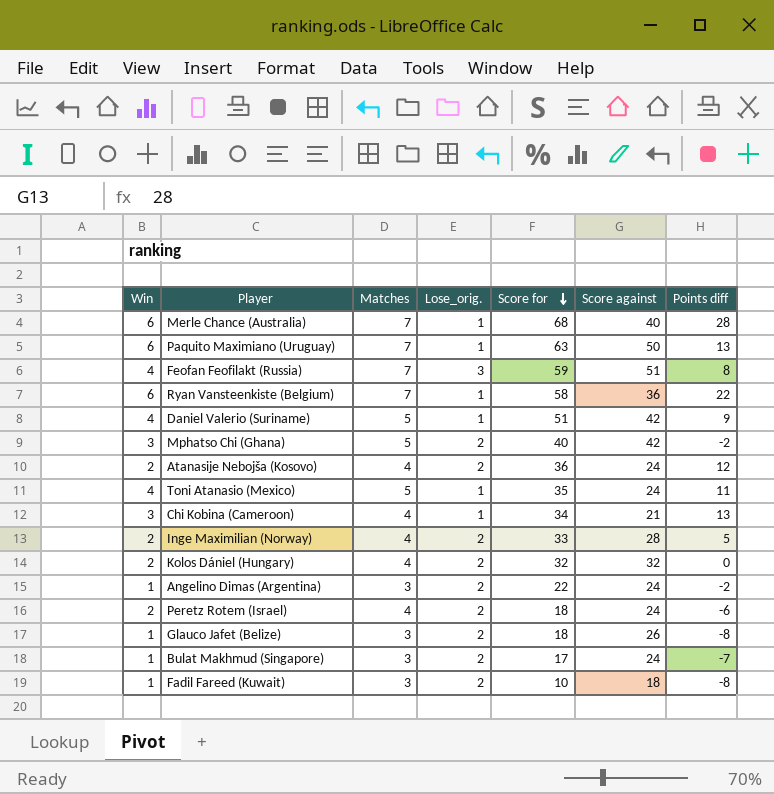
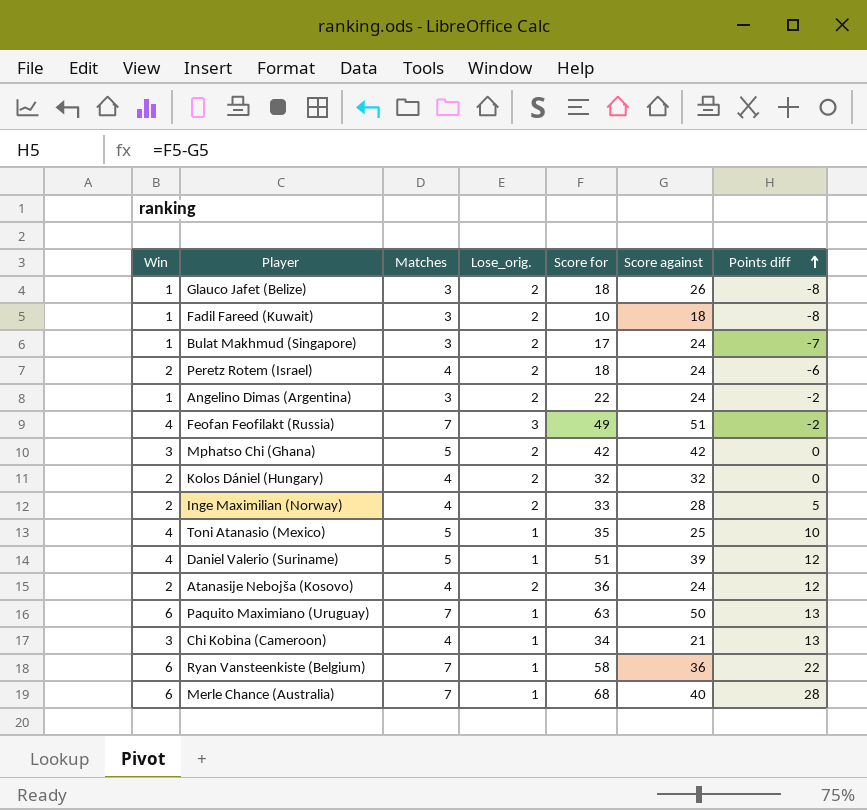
row order: Score for descending -> Points diff ascending
Feofan Feofilakt (Russia) | Score for: 59 -> 49
Feofan Feofilakt (Russia) | Points diff: 8 -> -2
Mphatso Chi (Ghana) | Score for: 40 -> 42
Mphatso Chi (Ghana) | Points diff: -2 -> 0
Toni Atanasio (Mexico) | Score against: 24 -> 25
Toni Atanasio (Mexico) | Points diff: 11 -> 10
Daniel Valerio (Suriname) | Score against: 42 -> 39
Daniel Valerio (Suriname) | Points diff: 9 -> 12

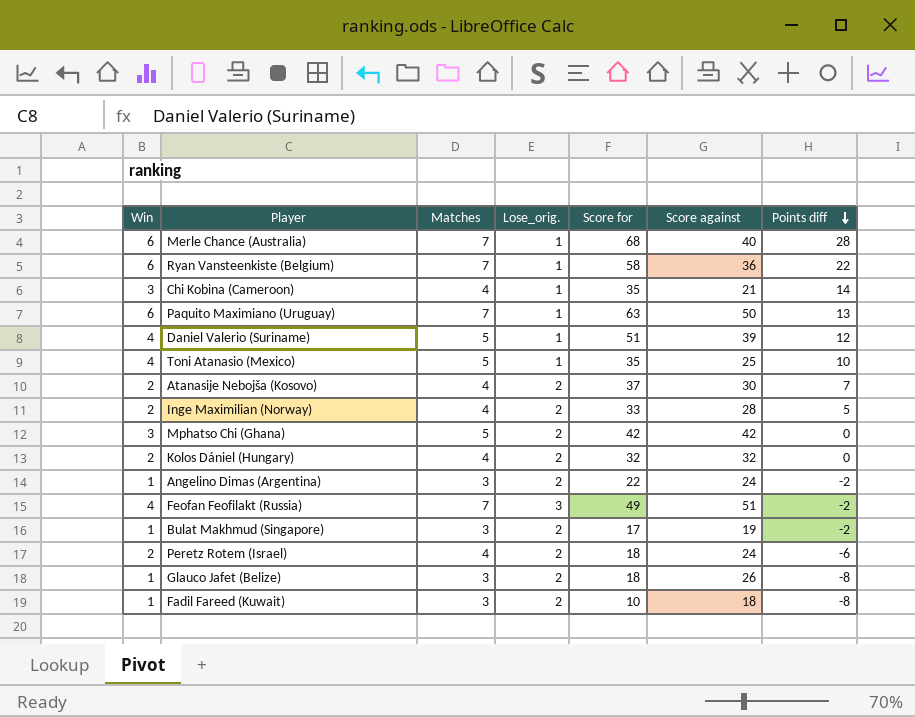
row order: Points diff ascending -> Points diff descending
Chi Kobina (Cameroon) | Score for: 34 -> 35
Chi Kobina (Cameroon) | Points diff: 13 -> 14
Atanasije Nebojša (Kosovo) | Score for: 36 -> 37
Atanasije Nebojša (Kosovo) | Score against: 24 -> 30
Atanasije Nebojša (Kosovo) | Points diff: 12 -> 7
Bulat Makhmud (Singapore) | Score against: 24 -> 19
Bulat Makhmud (Singapore) | Points diff: -7 -> -2

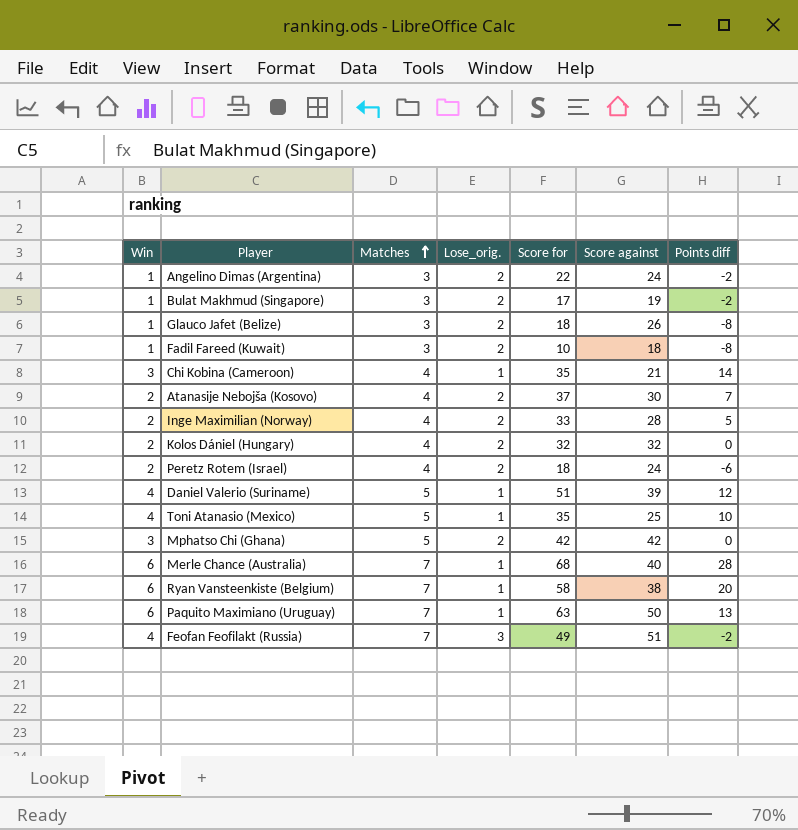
row order: Points diff descending -> Matches ascending
Ryan Vansteenkiste (Belgium) | Score against: 36 -> 38
Ryan Vansteenkiste (Belgium) | Points diff: 22 -> 20

